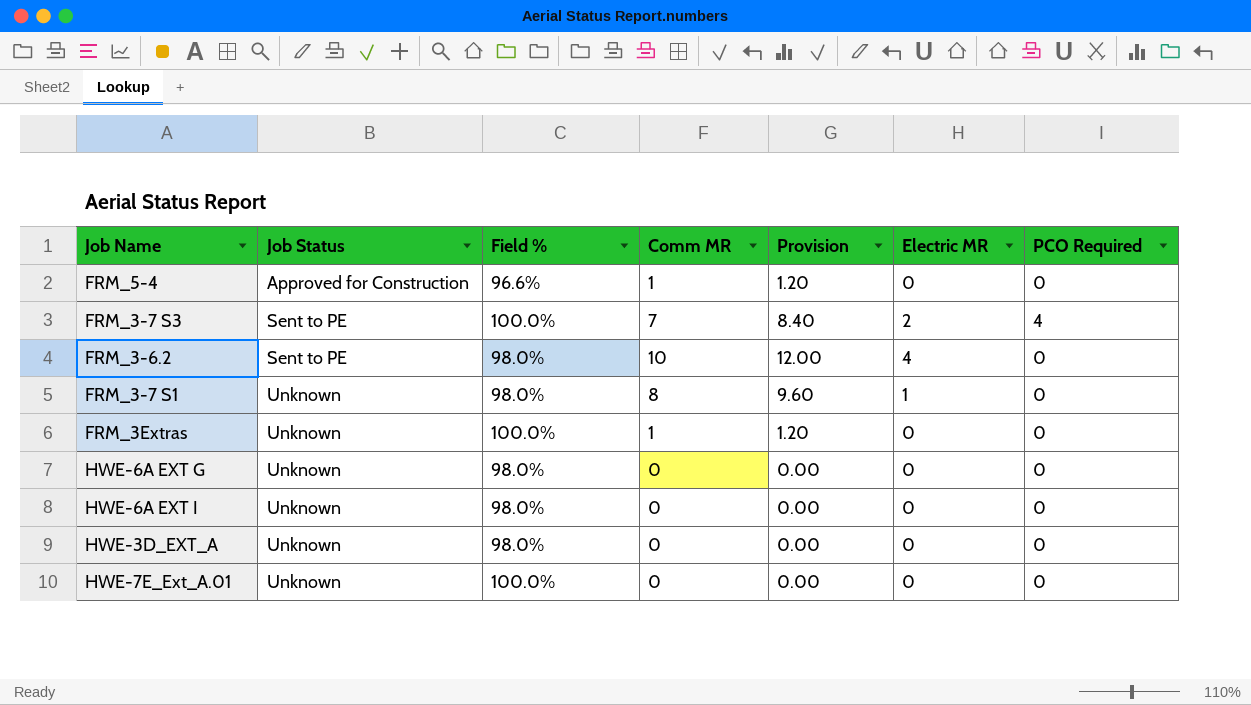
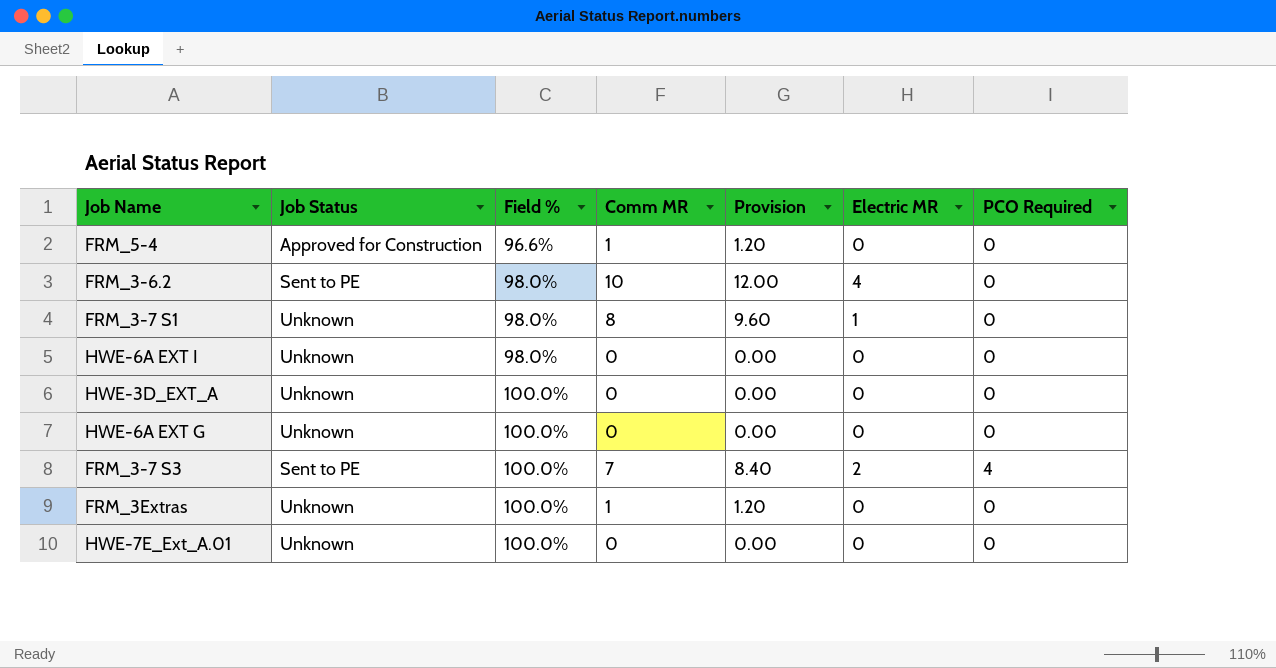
row order: Job Status ascending -> Field % ascending
HWE-3D_EXT_A | Field %: 98.0% -> 100.0%
HWE-6A EXT G | Field %: 98.0% -> 100.0%

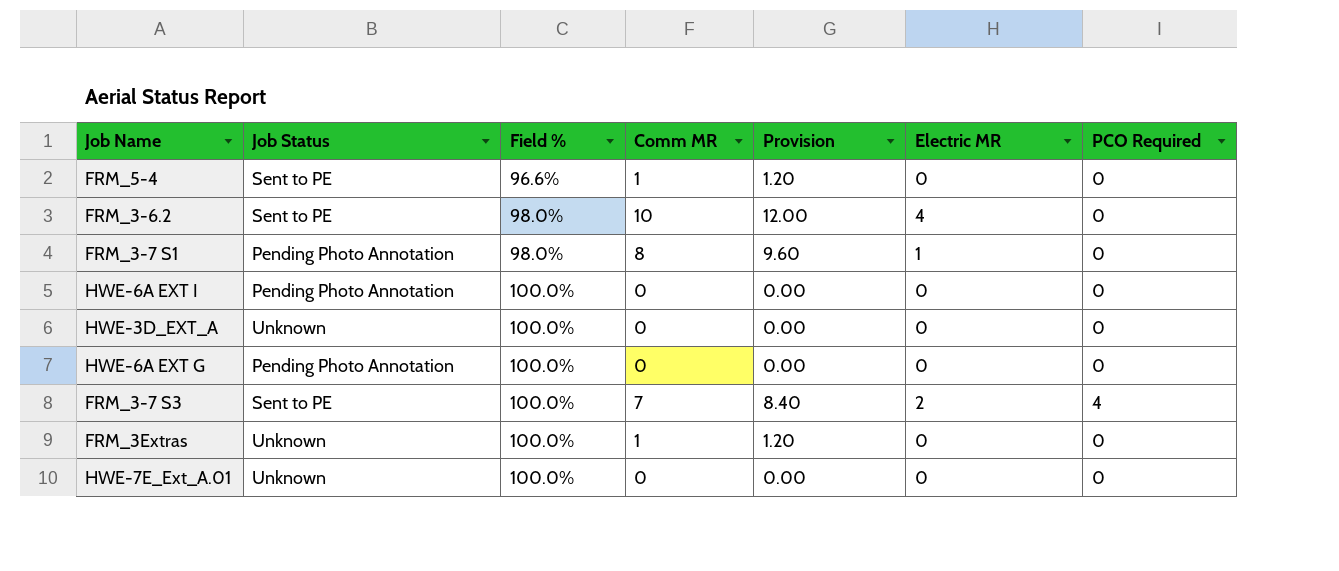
FRM_5-4 | Job Status: Approved for Construction -> Sent to PE
FRM_3-7 S1 | Job Status: Unknown -> Pending Photo Annotation
HWE-6A EXT I | Job Status: Unknown -> Pending Photo Annotation
HWE-6A EXT I | Field %: 98.0% -> 100.0%
HWE-6A EXT G | Job Status: Unknown -> Pending Photo Annotation

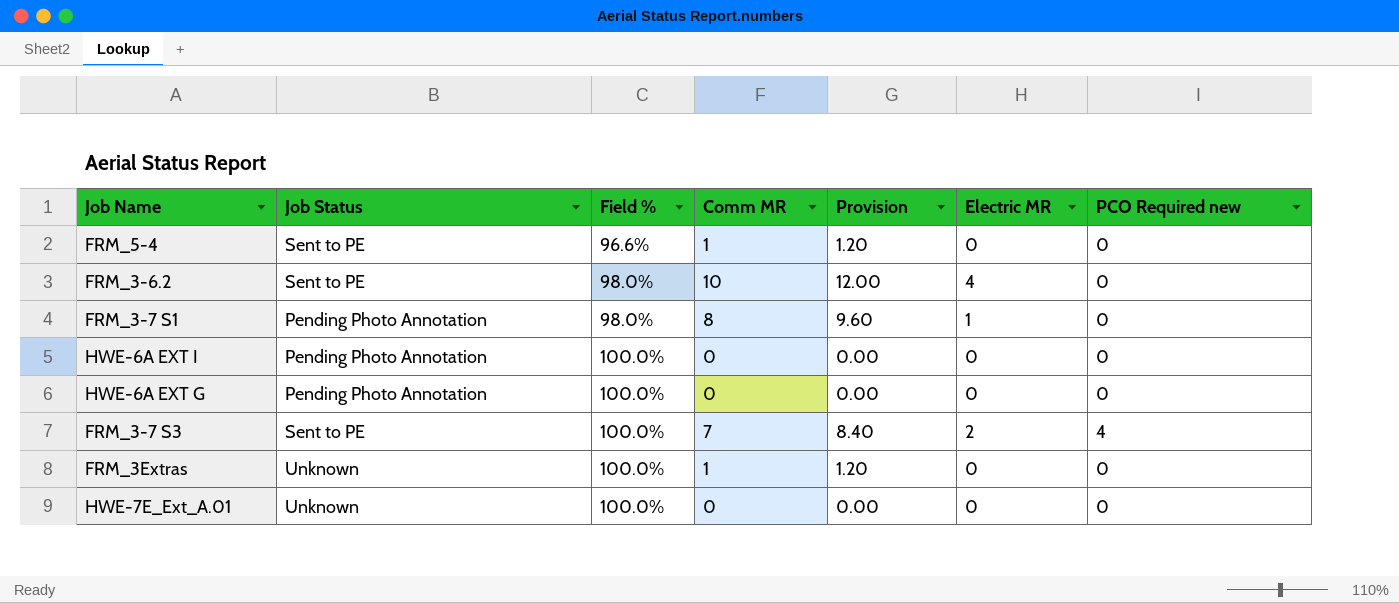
column name: PCO Required -> PCO Required new
row HWE-3D_EXT_A: Unknown | 100.0% | 0 | 0.00 | 0 | 0 -> none

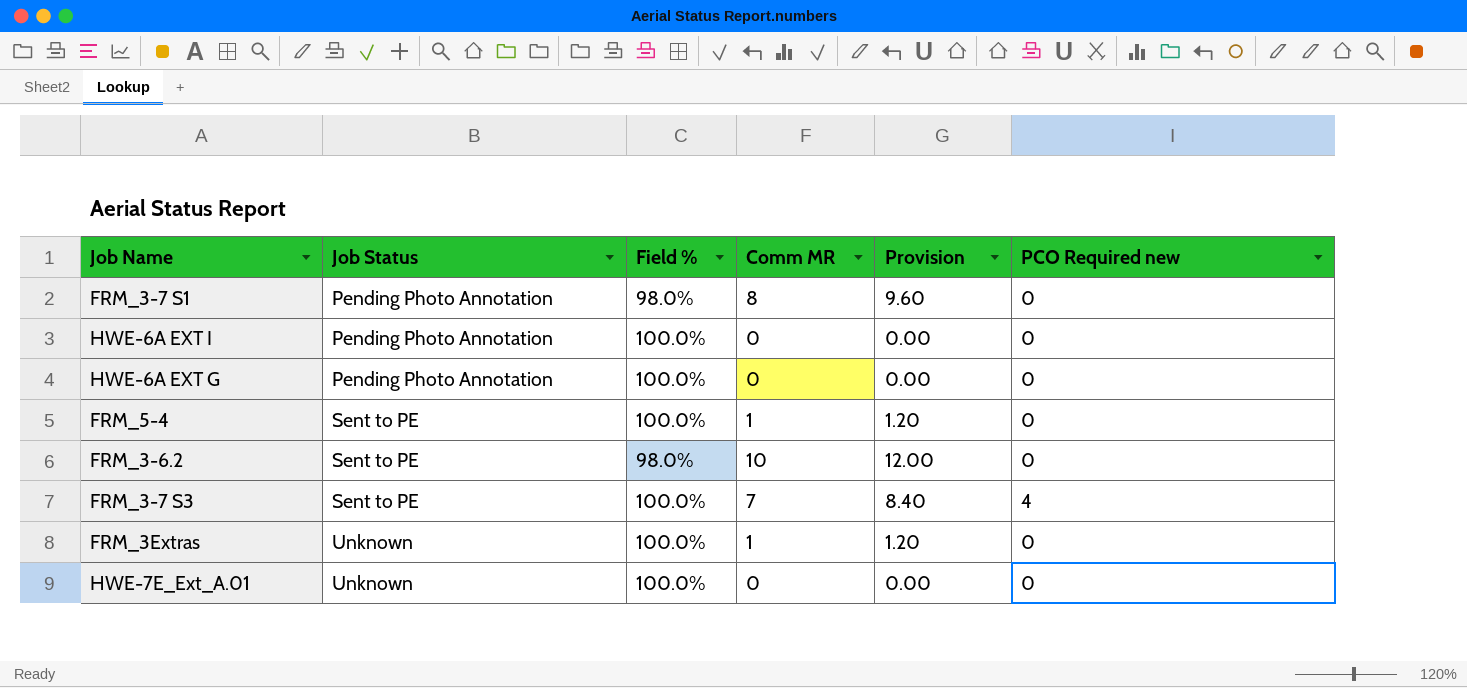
row order: Field % ascending -> Job Status ascending
column Electric MR | position: 6 -> none
FRM_5-4 | Field %: 96.6% -> 100.0%

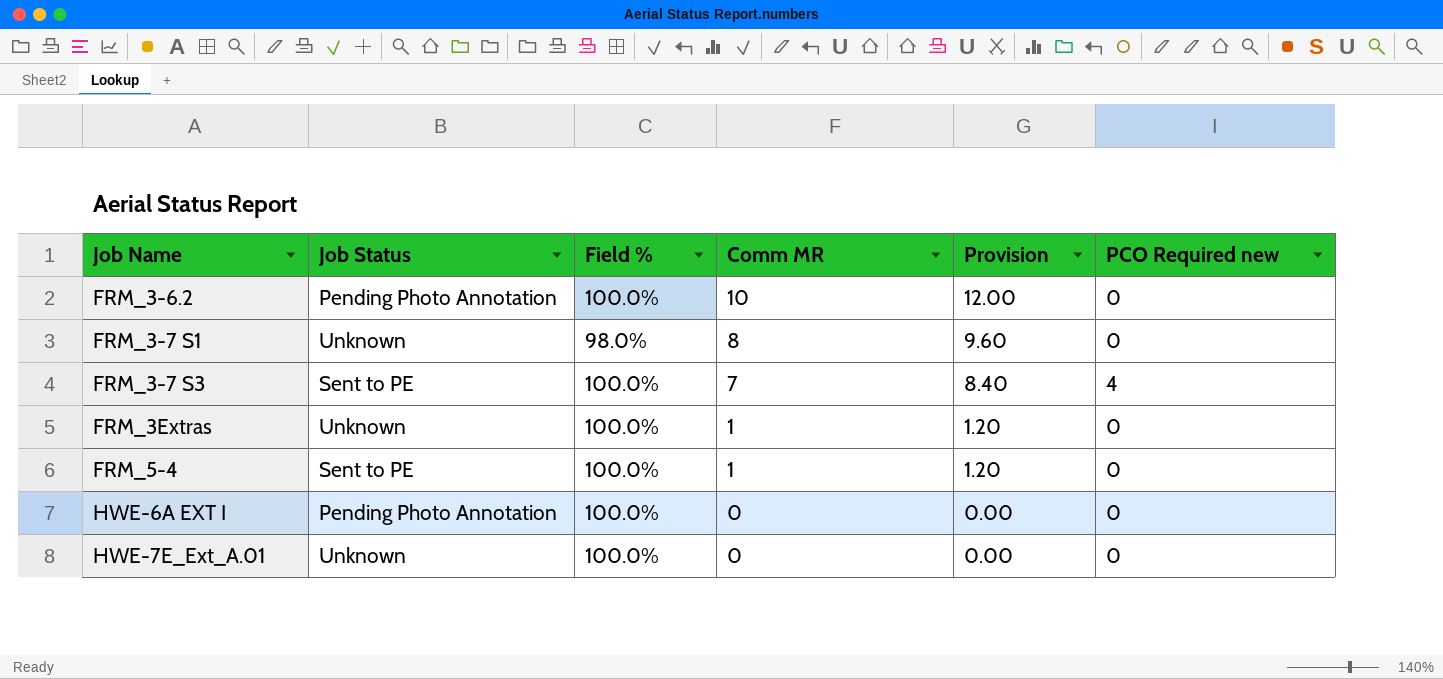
row order: Job Status ascending -> Job Name ascending
row HWE-6A EXT G: Pending Photo Annotation | 100.0% | 0 | 0.00 | 0 -> none
FRM_3-6.2 | Job Status: Sent to PE -> Pending Photo Annotation
FRM_3-6.2 | Field %: 98.0% -> 100.0%
FRM_3-7 S1 | Job Status: Pending Photo Annotation -> Unknown

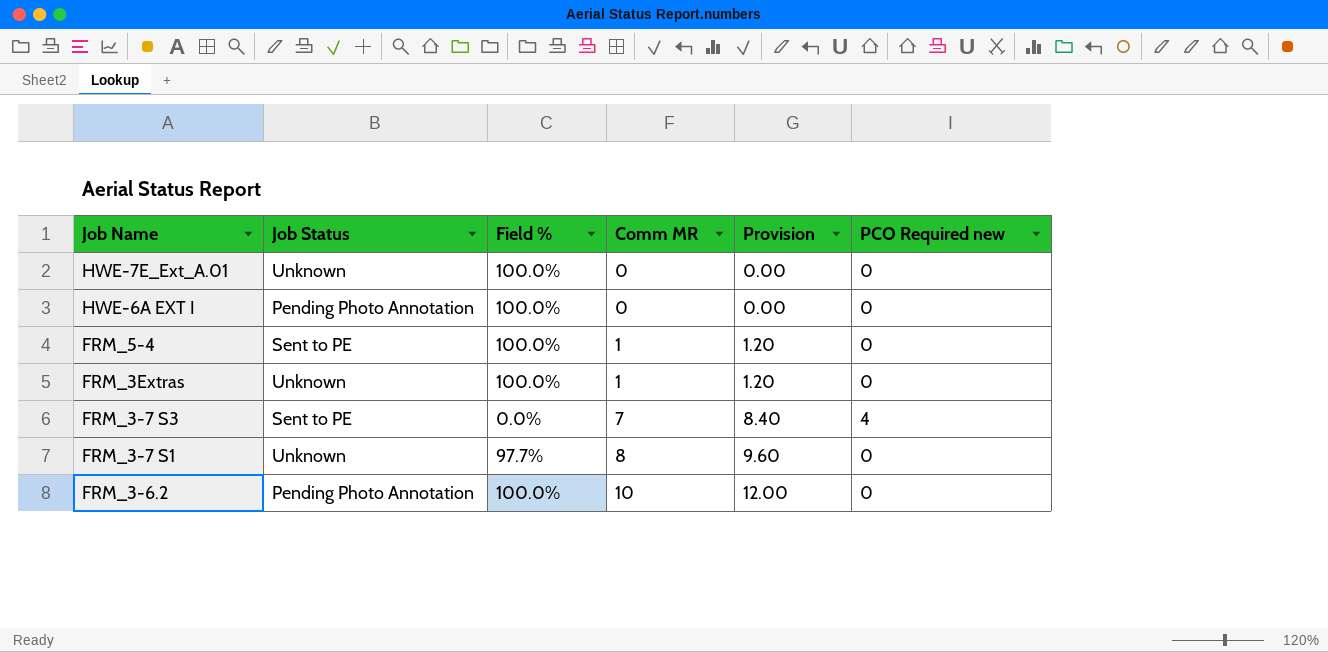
row order: Job Name ascending -> Job Name descending
FRM_3-7 S3 | Field %: 100.0% -> 0.0%
FRM_3-7 S1 | Field %: 98.0% -> 97.7%

